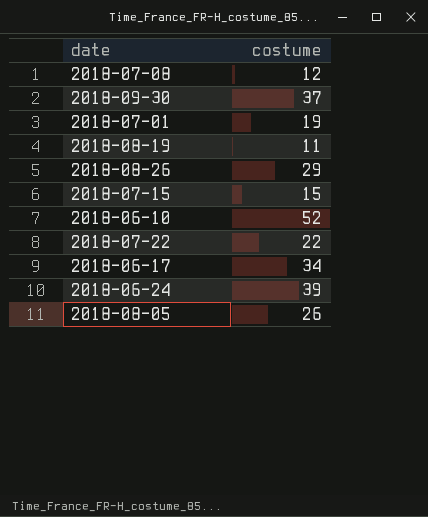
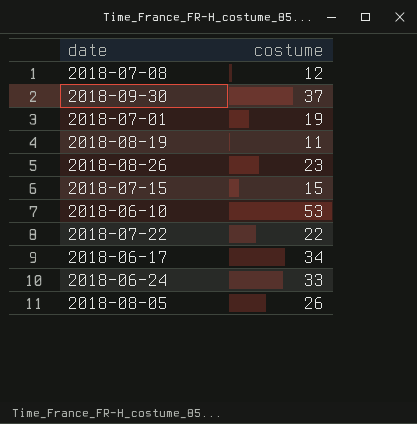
2018-08-26 | costume: 29 -> 23
2018-06-10 | costume: 52 -> 53
2018-06-24 | costume: 39 -> 33

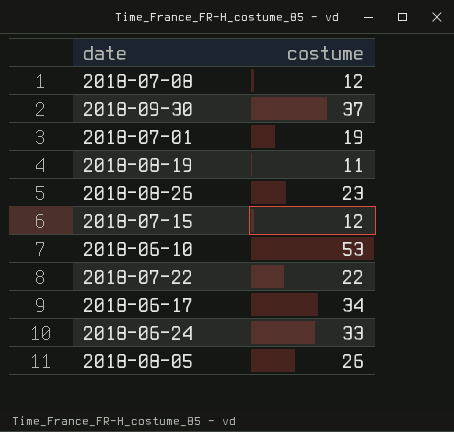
2018-07-15 | costume: 15 -> 12

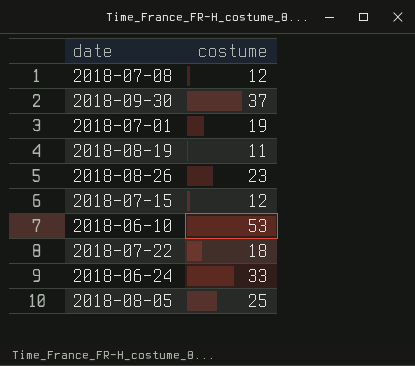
row 2018-06-17: 34 -> none
2018-07-22 | costume: 22 -> 18
2018-08-05 | costume: 26 -> 25

